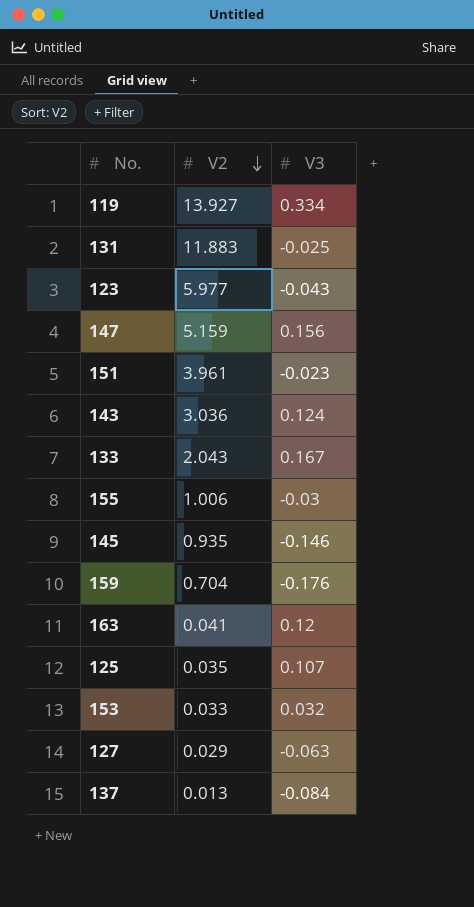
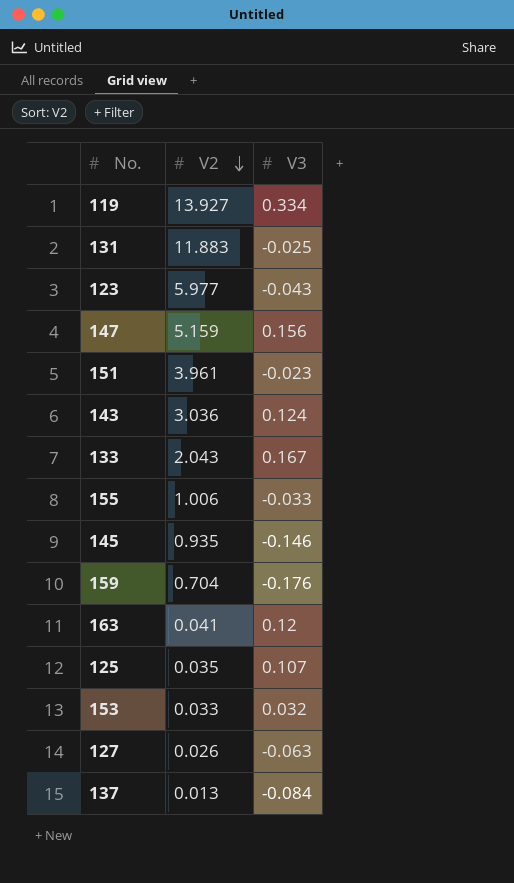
155 | V3: -0.03 -> -0.033
127 | V2: 0.029 -> 0.026

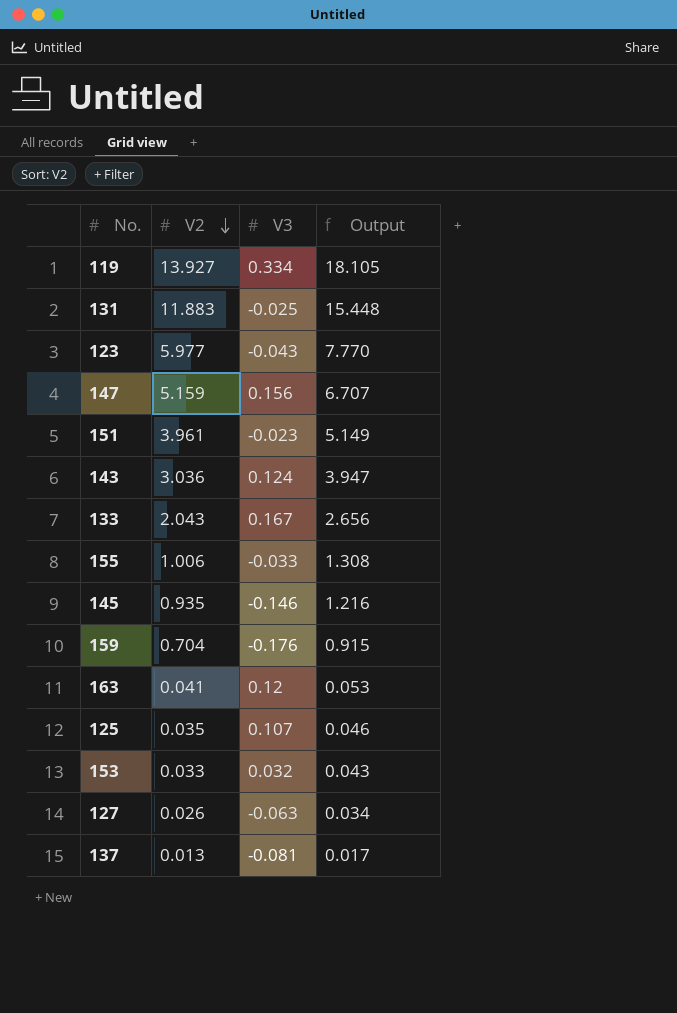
column Output | formula: none -> [V2] * 1.3
137 | V3: -0.084 -> -0.081

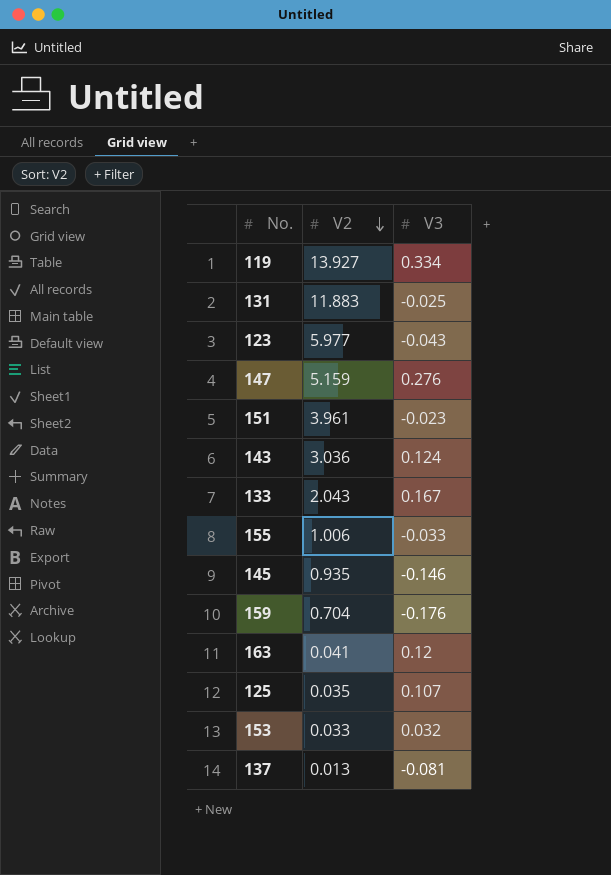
column Output | formula: [V2] * 1.3 -> none
row 127: 0.026 | -0.063 | 0.034 -> none
147 | V3: 0.156 -> 0.276

